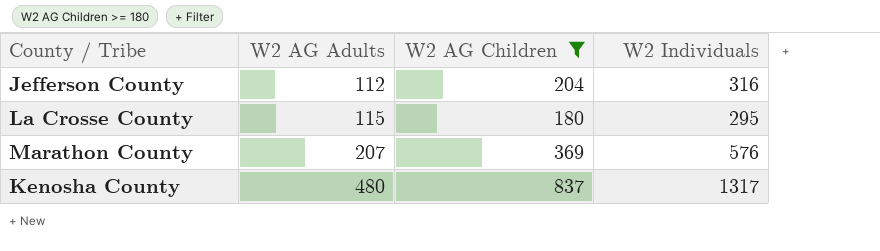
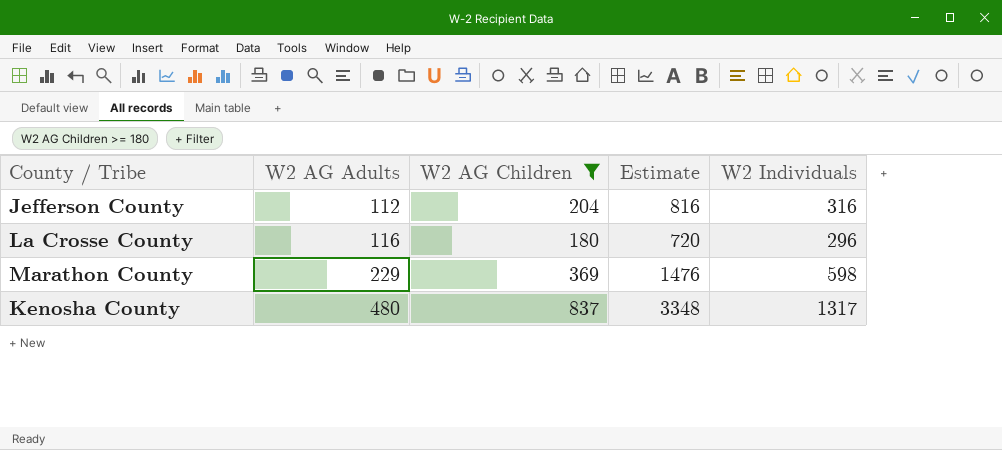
column Estimate | formula: none -> [W2 AG Children] * 4
La Crosse County | W2 AG Adults: 115 -> 116
La Crosse County | W2 Individuals: 295 -> 296
Marathon County | W2 AG Adults: 207 -> 229
Marathon County | W2 Individuals: 576 -> 598

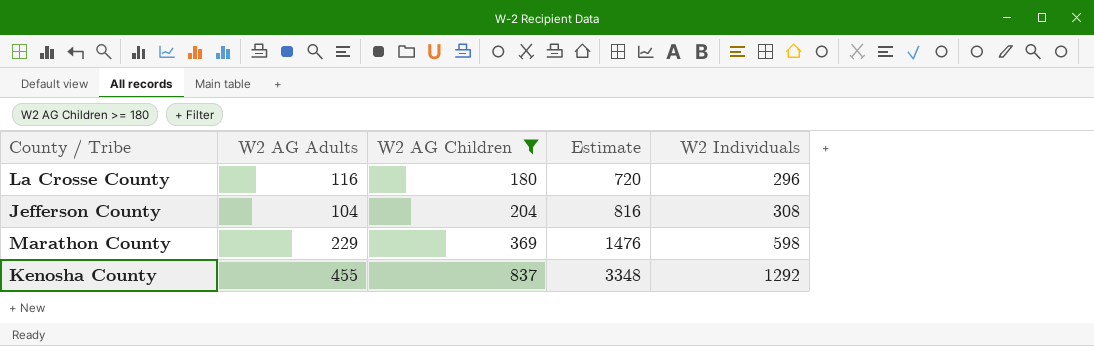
row order: W2 AG Adults ascending -> W2 AG Children ascending
Jefferson County | W2 AG Adults: 112 -> 104
Jefferson County | W2 Individuals: 316 -> 308
Kenosha County | W2 AG Adults: 480 -> 455
Kenosha County | W2 Individuals: 1317 -> 1292

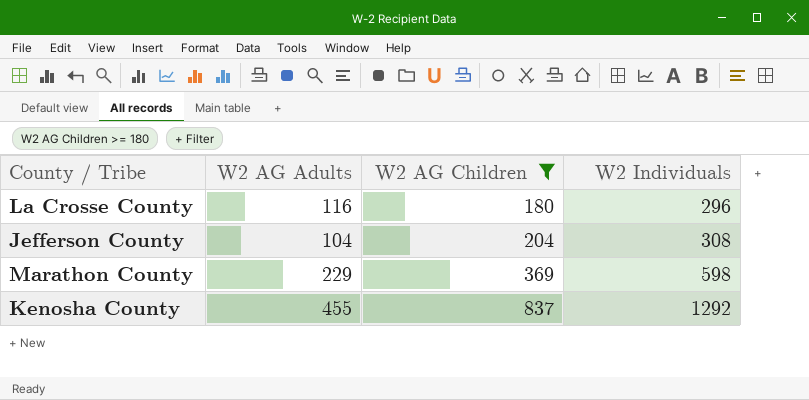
column Estimate | formula: [W2 AG Children] * 4 -> none

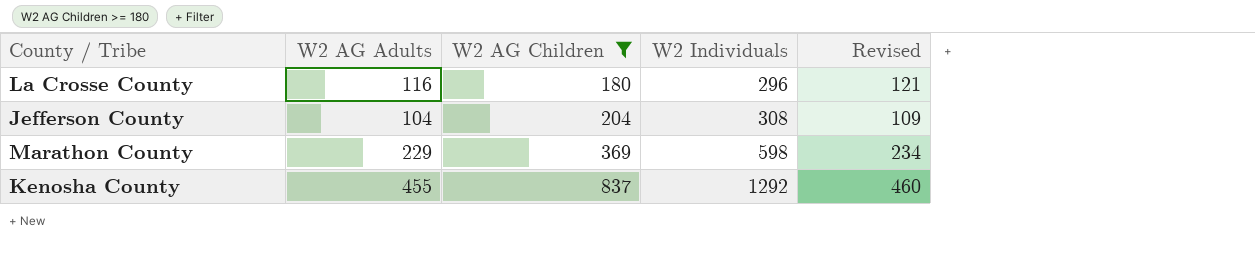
column Revised | formula: none -> [W2 AG Adults] + 5

